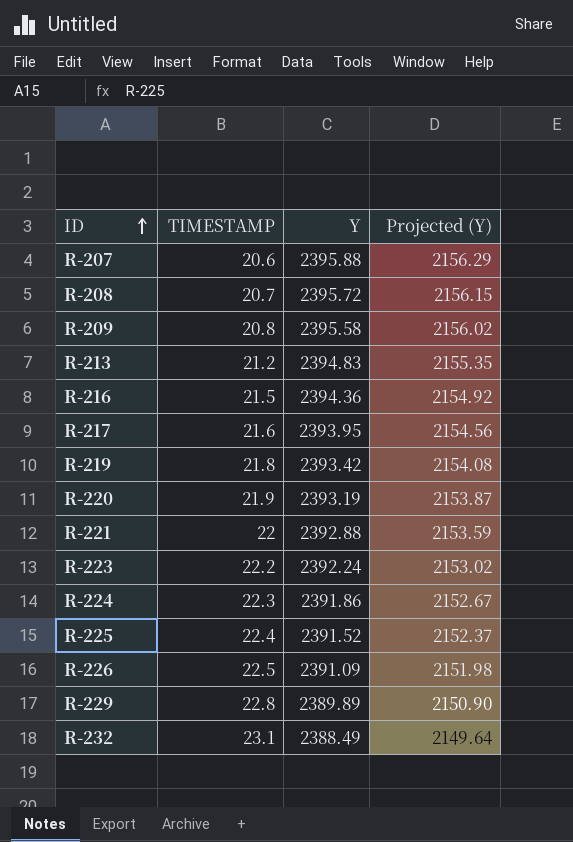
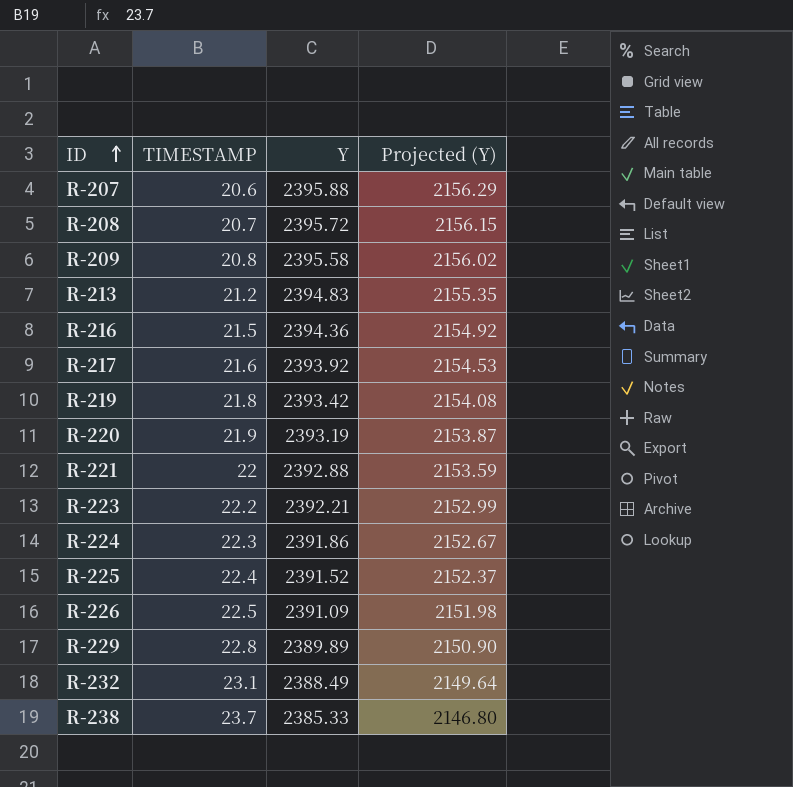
R-217 | Y: 2393.95 -> 2393.92
R-217 | Projected (Y): 2154.56 -> 2154.53
R-223 | Y: 2392.24 -> 2392.21
R-223 | Projected (Y): 2153.02 -> 2152.99
row R-238: none -> 23.7 | 2385.33 | 2146.80

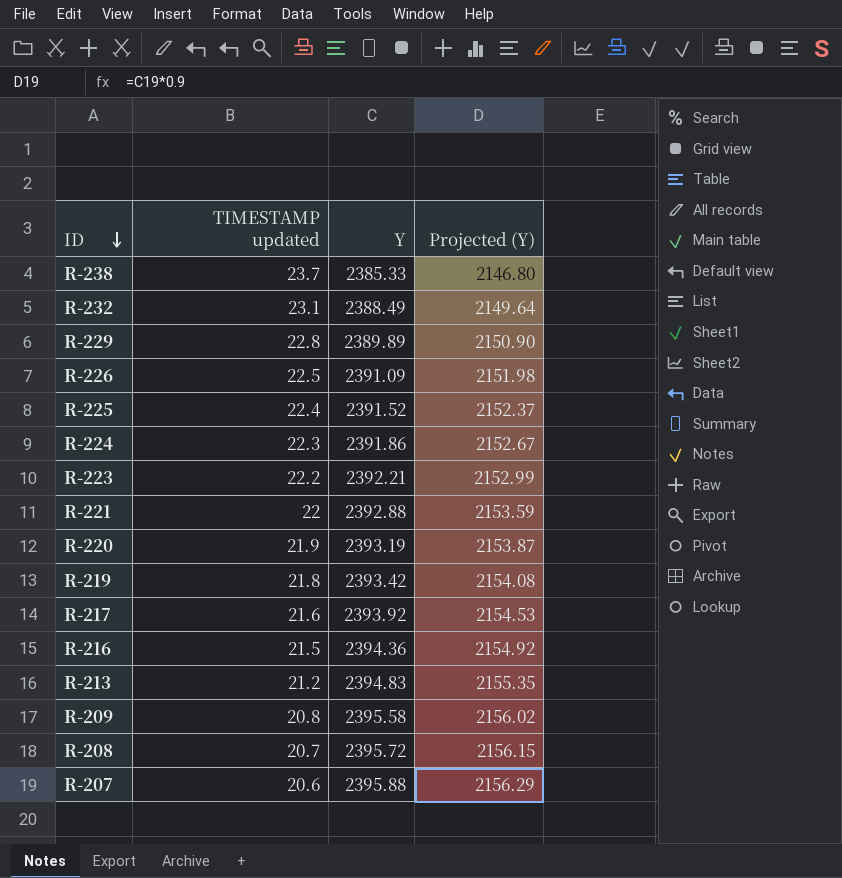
row order: ID ascending -> ID descending
column name: TIMESTAMP -> TIMESTAMP updated

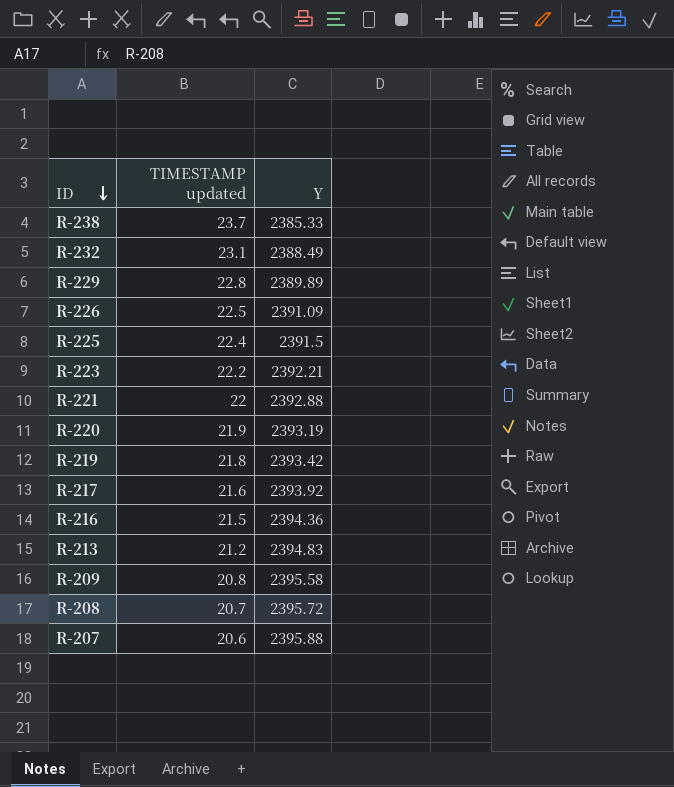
column Projected (Y) | formula: [Y] * 0.9 -> none
row R-224: 22.3 | 2391.86 | 2152.67 -> none
R-225 | Y: 2391.52 -> 2391.5

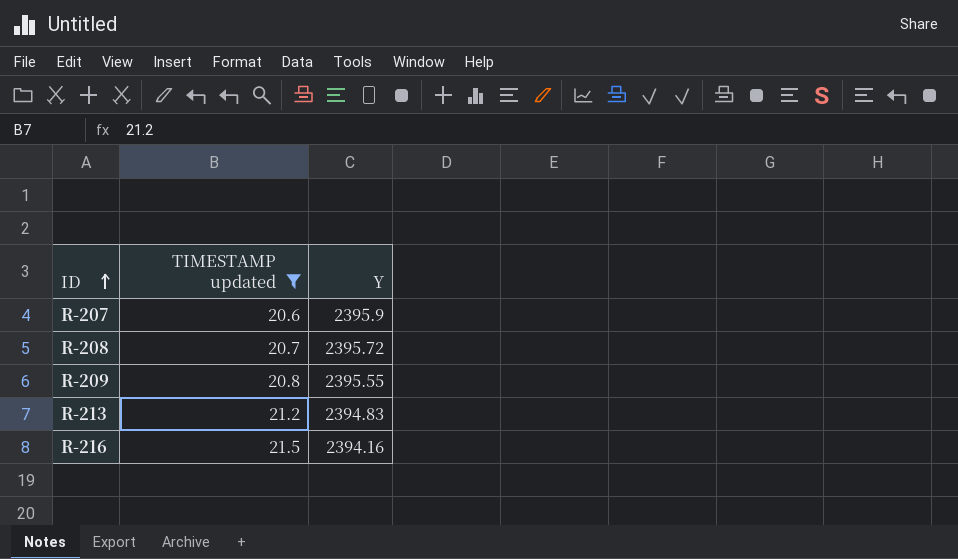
filter: none -> TIMESTAMP updated <= 21.5
row order: ID descending -> ID ascending
R-207 | Y: 2395.88 -> 2395.9
R-209 | Y: 2395.58 -> 2395.55
R-216 | Y: 2394.36 -> 2394.16

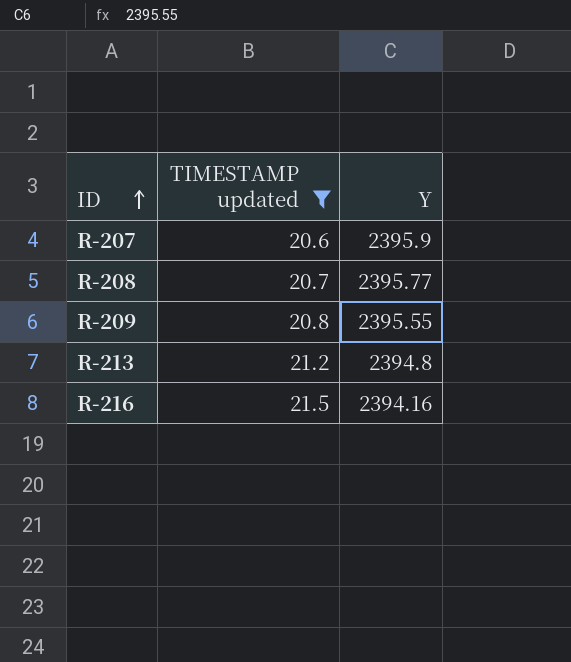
R-208 | Y: 2395.72 -> 2395.77
R-213 | Y: 2394.83 -> 2394.8

